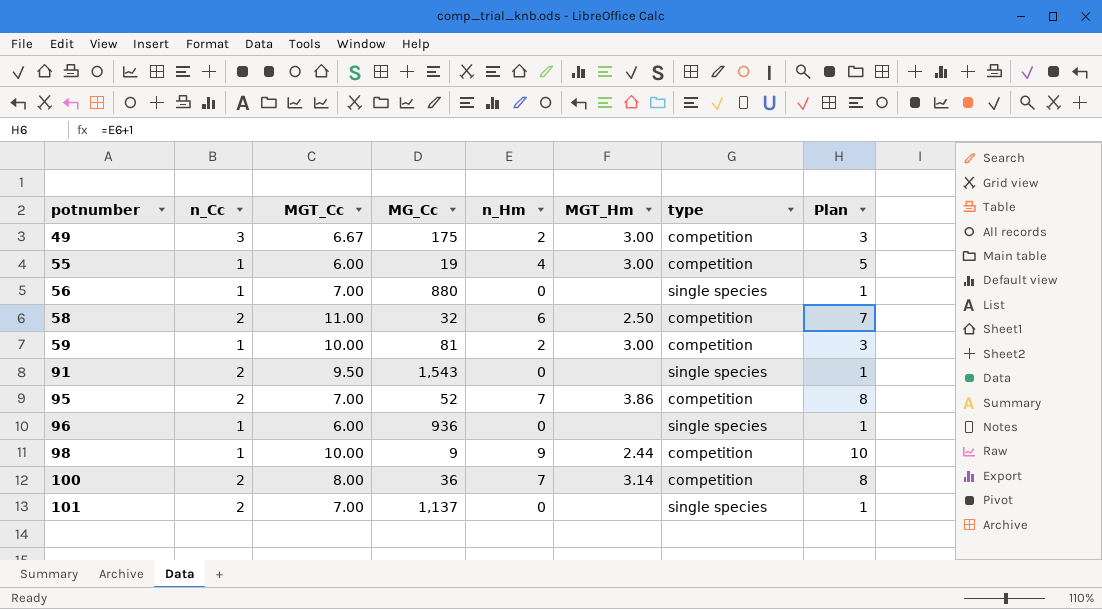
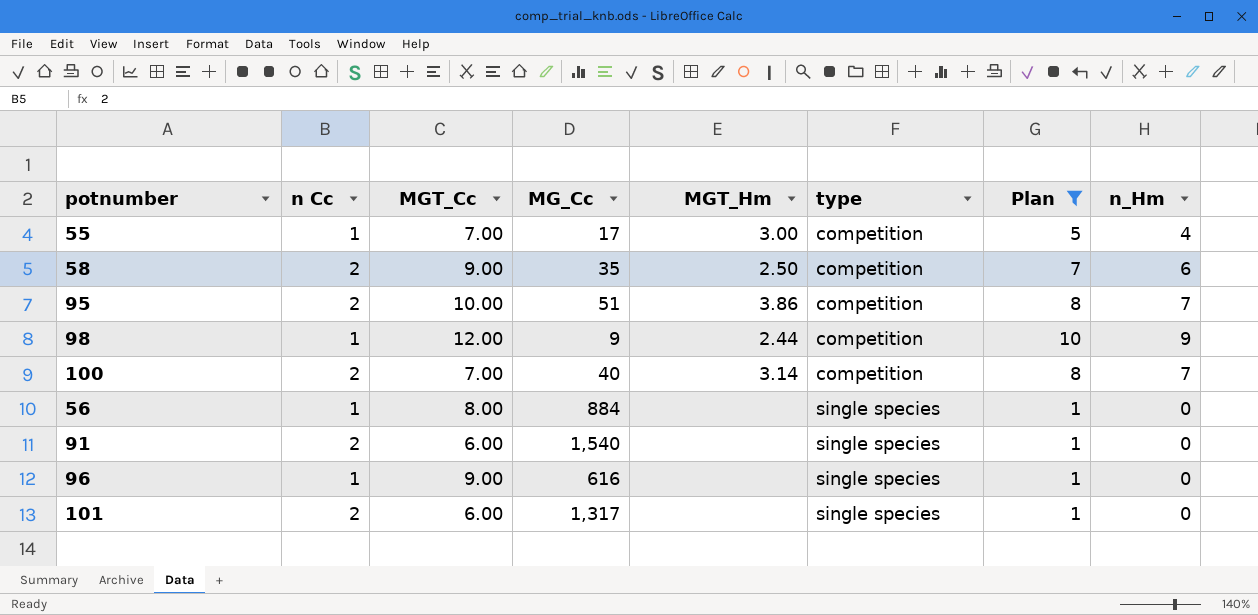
filter: none -> Plan != 3
row order: potnumber ascending -> type ascending
column name: n_Cc -> n Cc
column n_Hm | position: 5 -> 8
55 | MGT_Cc: 6.00 -> 7.00
55 | MG_Cc: 19 -> 17
58 | MGT_Cc: 11.00 -> 9.00
58 | MG_Cc: 32 -> 35
95 | MGT_Cc: 7.00 -> 10.00
95 | MG_Cc: 52 -> 51
98 | MGT_Cc: 10.00 -> 12.00
100 | MGT_Cc: 8.00 -> 7.00
100 | MG_Cc: 36 -> 40
56 | MGT_Cc: 7.00 -> 8.00
56 | MG_Cc: 880 -> 884
91 | MGT_Cc: 9.50 -> 6.00
91 | MG_Cc: 1,543 -> 1,540
96 | MGT_Cc: 6.00 -> 9.00
96 | MG_Cc: 936 -> 616
101 | MGT_Cc: 7.00 -> 6.00
101 | MG_Cc: 1,137 -> 1,317

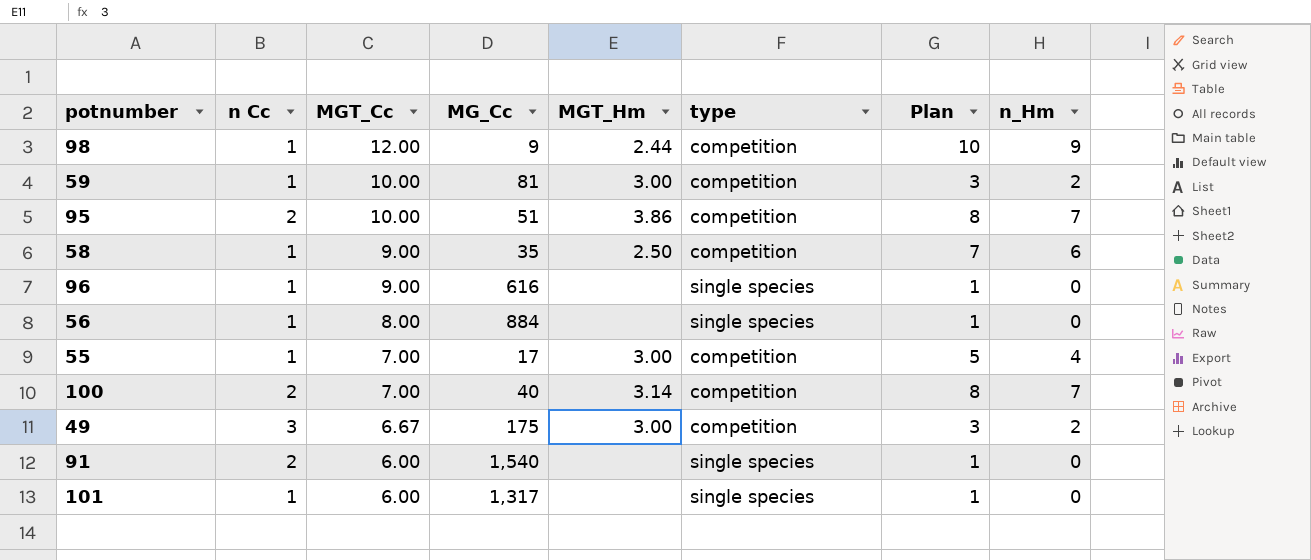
filter: Plan != 3 -> none
row order: type ascending -> MGT_Cc descending
58 | n Cc: 2 -> 1
101 | n Cc: 2 -> 1

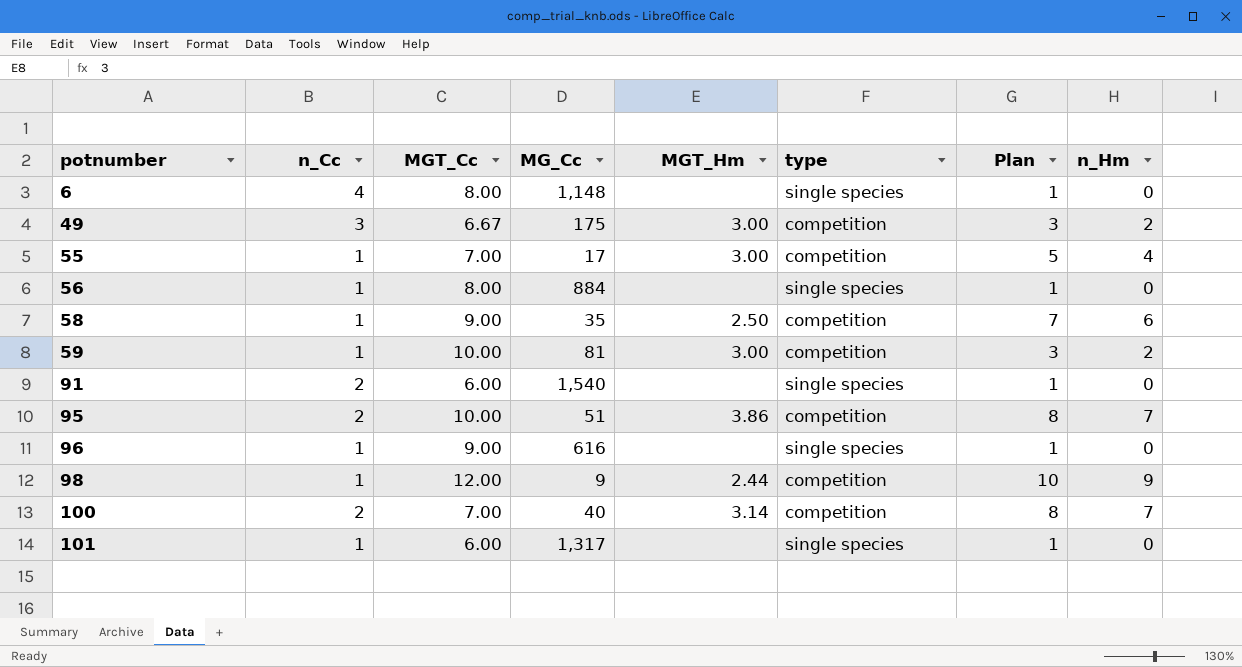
row order: MGT_Cc descending -> potnumber ascending
column name: n Cc -> n_Cc
row 6: none -> 4 | 8.00 | 1,148 | none | single species | 1 | 0

